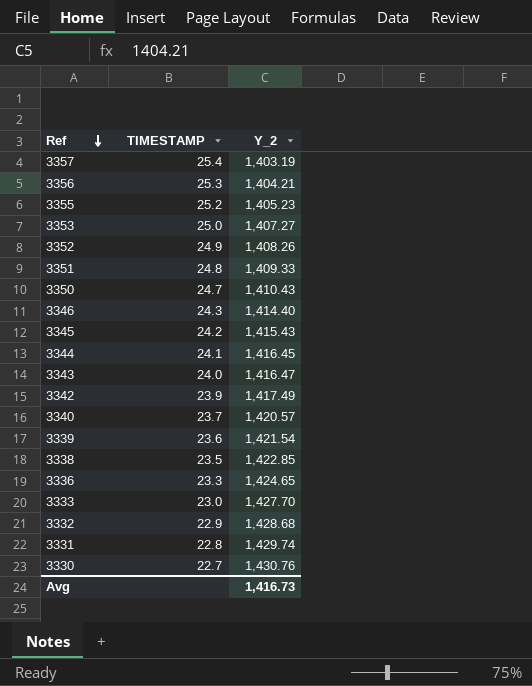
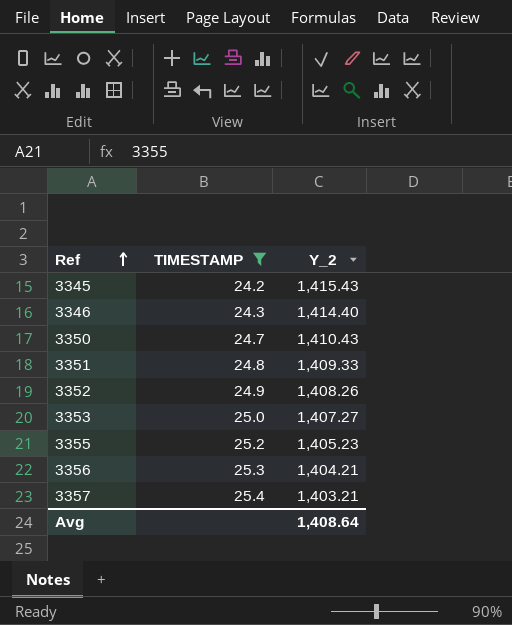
filter: none -> TIMESTAMP >= 24.2
row order: Ref descending -> Ref ascending
3357 | Y_2: 1,403.19 -> 1,403.21
Avg | Y_2: 1,416.73 -> 1,408.64

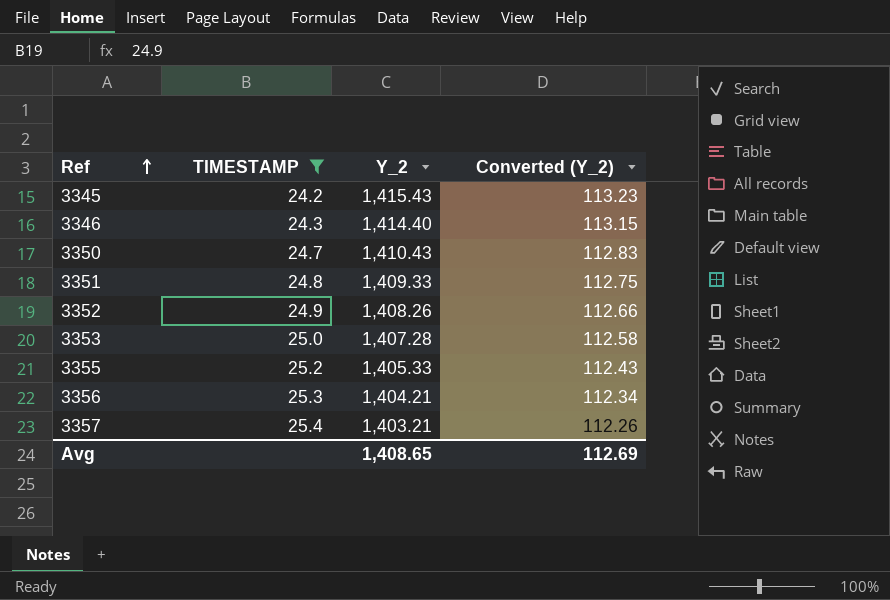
column Converted (Y_2) | formula: none -> [Y_2] * 0.08
3353 | Y_2: 1,407.27 -> 1,407.28
3355 | Y_2: 1,405.23 -> 1,405.33
Avg | Y_2: 1,408.64 -> 1,408.65

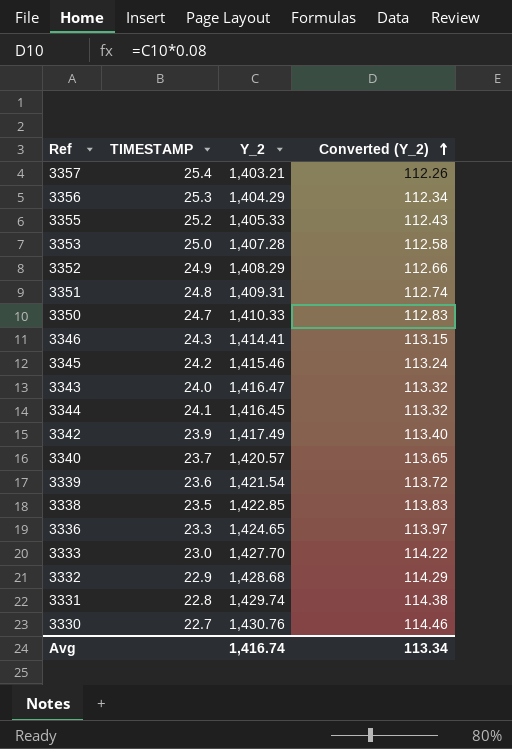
filter: TIMESTAMP >= 24.2 -> none
row order: Ref ascending -> Converted (Y_2) ascending
3356 | Y_2: 1,404.21 -> 1,404.29
3352 | Y_2: 1,408.26 -> 1,408.29
3351 | Y_2: 1,409.33 -> 1,409.31
3351 | Converted (Y_2): 112.75 -> 112.74
3350 | Y_2: 1,410.43 -> 1,410.33
3346 | Y_2: 1,414.40 -> 1,414.41
3345 | Y_2: 1,415.43 -> 1,415.46
3345 | Converted (Y_2): 113.23 -> 113.24
Avg | Y_2: 1,408.65 -> 1,416.74
Avg | Converted (Y_2): 112.69 -> 113.34

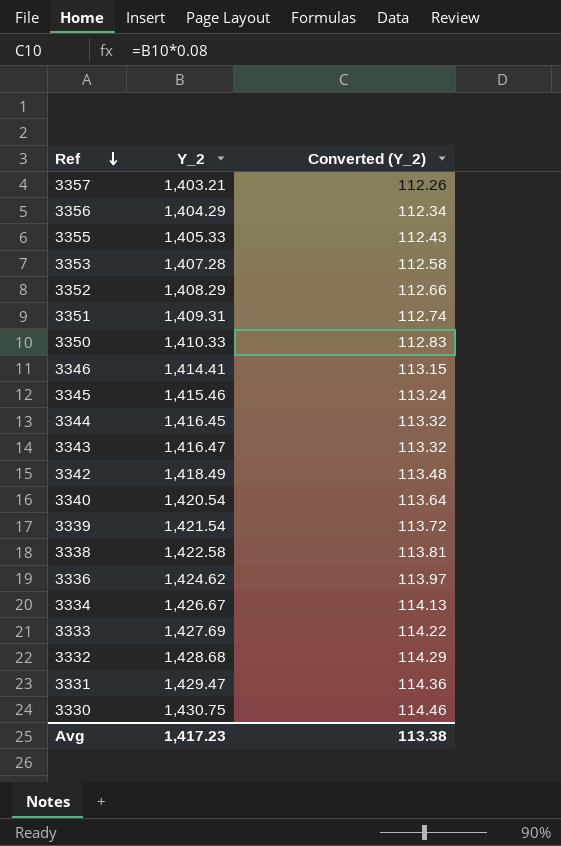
row order: Converted (Y_2) ascending -> Ref descending
column TIMESTAMP | position: 2 -> none
3342 | Y_2: 1,417.49 -> 1,418.49
3342 | Converted (Y_2): 113.40 -> 113.48
3340 | Y_2: 1,420.57 -> 1,420.54
3340 | Converted (Y_2): 113.65 -> 113.64
3338 | Y_2: 1,422.85 -> 1,422.58
3338 | Converted (Y_2): 113.83 -> 113.81
3336 | Y_2: 1,424.65 -> 1,424.62
row 3334: none -> 1,426.67 | 114.13
3333 | Y_2: 1,427.70 -> 1,427.69
3331 | Y_2: 1,429.74 -> 1,429.47
3331 | Converted (Y_2): 114.38 -> 114.36
3330 | Y_2: 1,430.76 -> 1,430.75
Avg | Y_2: 1,416.74 -> 1,417.23
Avg | Converted (Y_2): 113.34 -> 113.38

